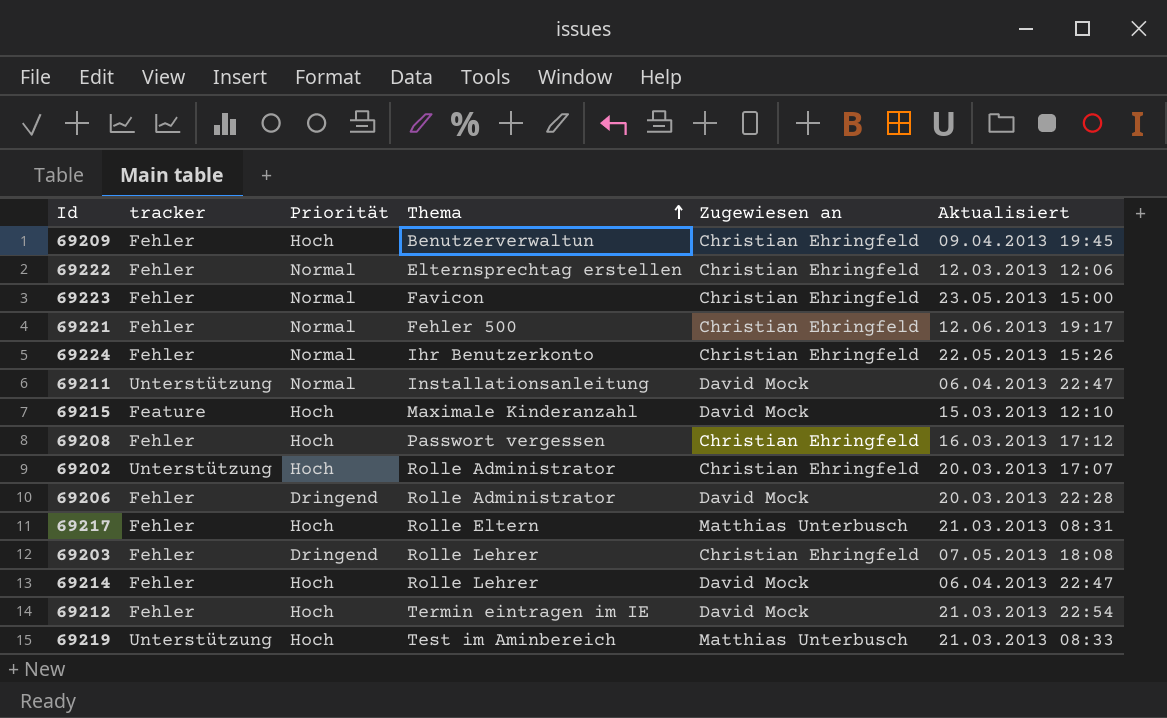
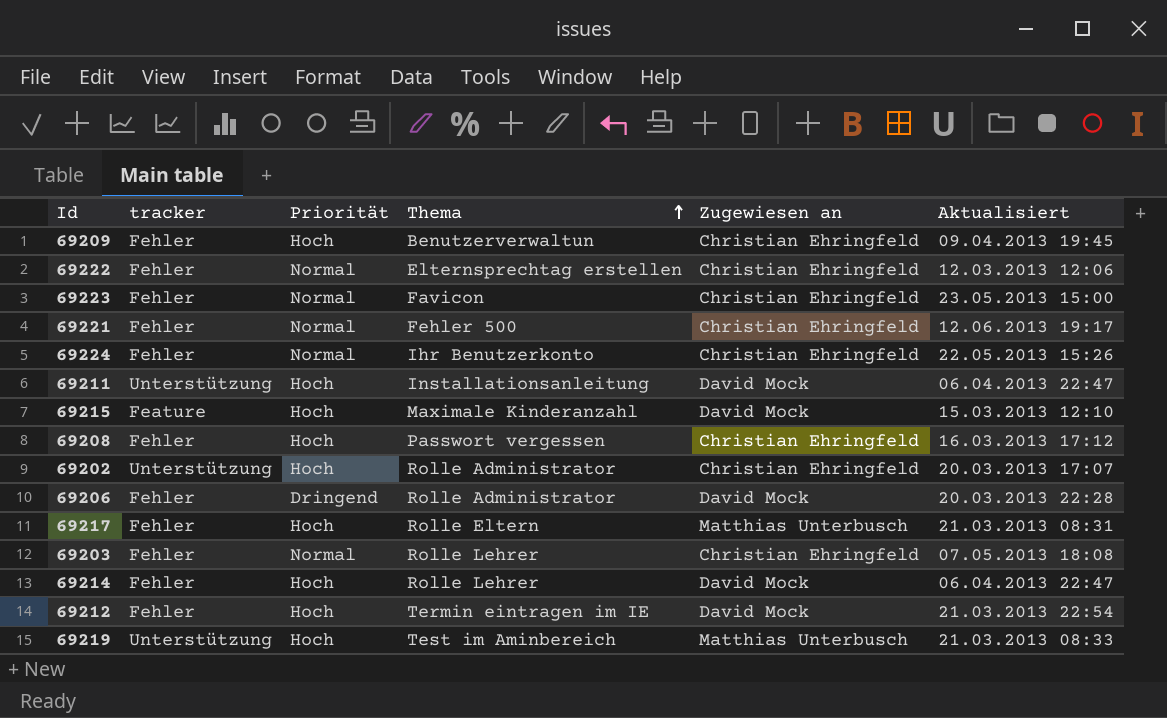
69211 | Priorität: Normal -> Hoch
69203 | Priorität: Dringend -> Normal

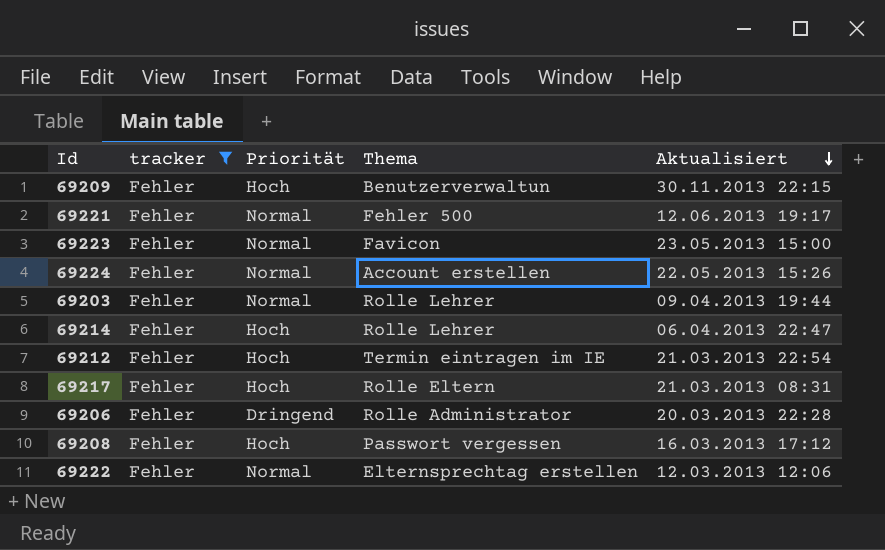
filter: none -> tracker = Fehler
row order: Thema ascending -> Aktualisiert descending
column Zugewiesen an | position: 5 -> none
69209 | Aktualisiert: 09.04.2013 19:45 -> 30.11.2013 22:15
69224 | Thema: Ihr Benutzerkonto -> Account erstellen
69203 | Aktualisiert: 07.05.2013 18:08 -> 09.04.2013 19:44

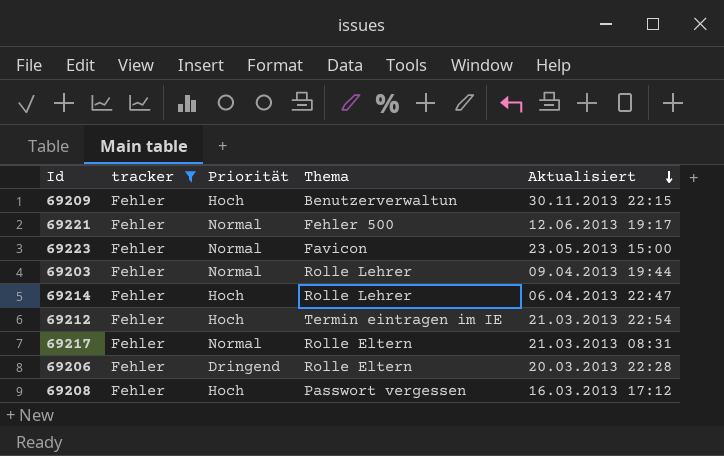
row 69224: Fehler | Normal | Account erstellen | 22.05.2013 15:26 -> none
row 69222: Fehler | Normal | Elternsprechtag erstellen | 12.03.2013 12:06 -> none
69217 | Priorität: Hoch -> Normal
69206 | Thema: Rolle Administrator -> Rolle Eltern

